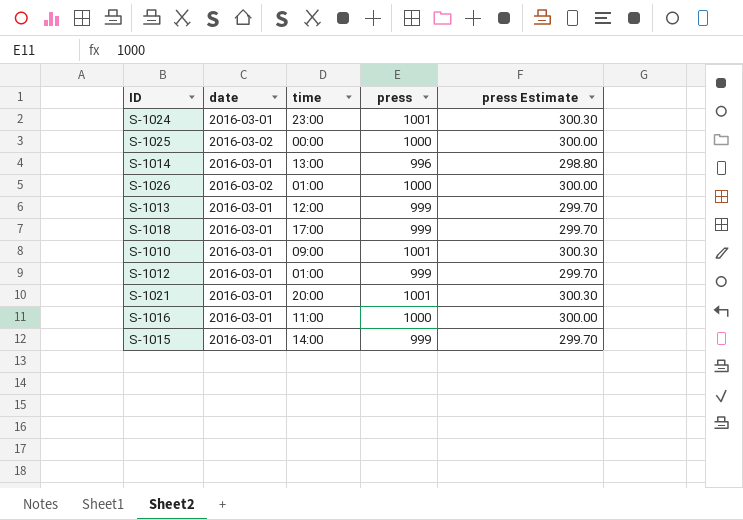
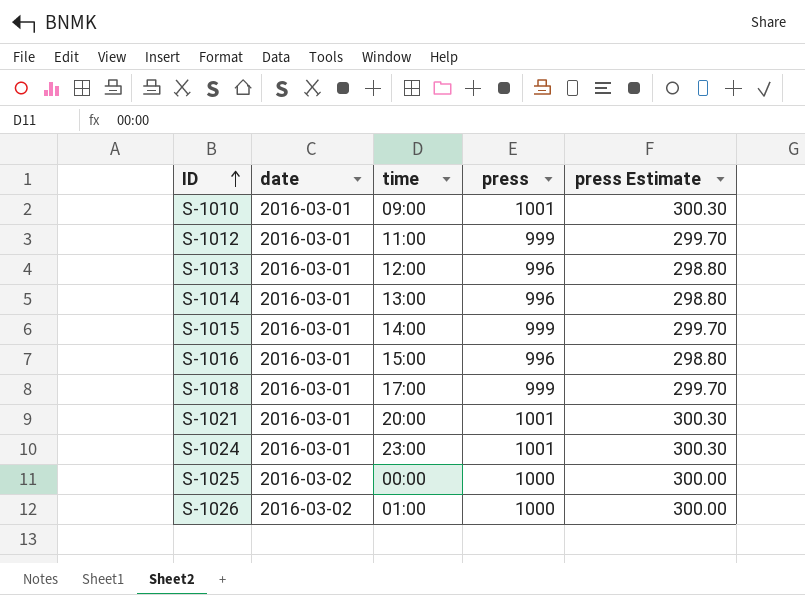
row order: none -> ID ascending
S-1012 | time: 01:00 -> 11:00
S-1013 | press: 999 -> 996
S-1013 | press Estimate: 299.70 -> 298.80
S-1016 | time: 11:00 -> 15:00
S-1016 | press: 1000 -> 996
S-1016 | press Estimate: 300.00 -> 298.80

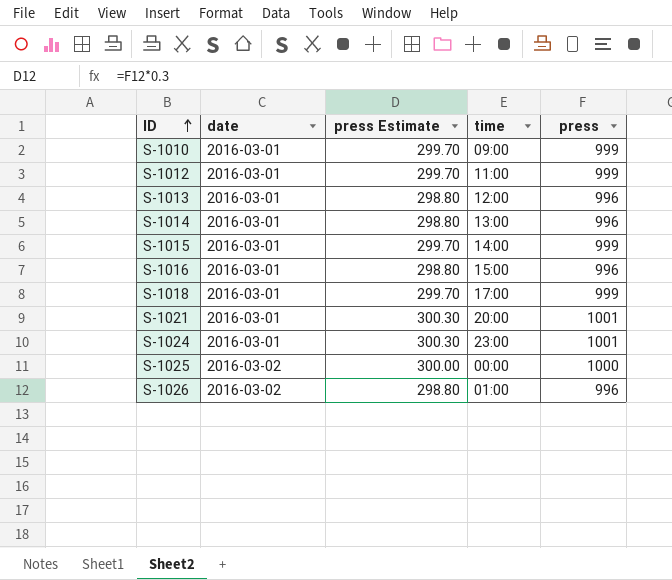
column press Estimate | position: 5 -> 3
S-1010 | press Estimate: 300.30 -> 299.70
S-1010 | press: 1001 -> 999
S-1026 | press Estimate: 300.00 -> 298.80
S-1026 | press: 1000 -> 996

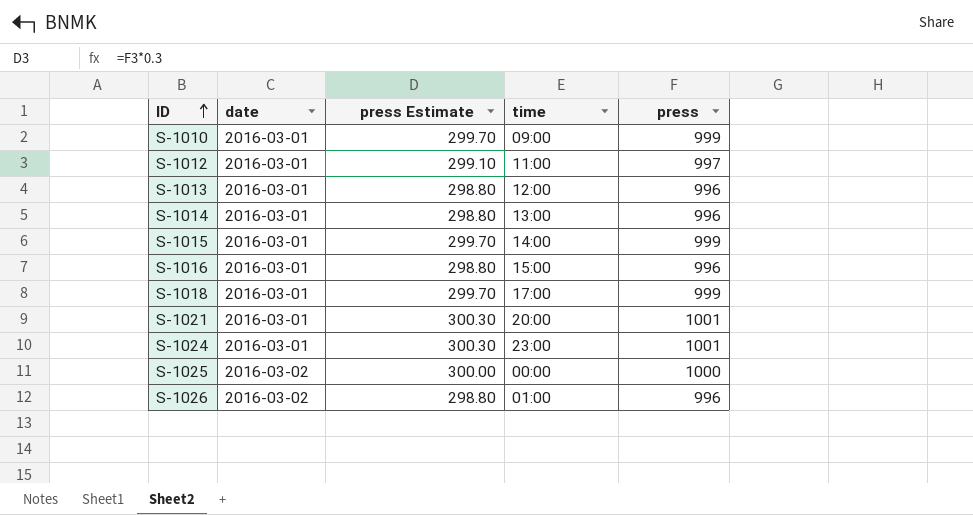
S-1012 | press Estimate: 299.70 -> 299.10
S-1012 | press: 999 -> 997

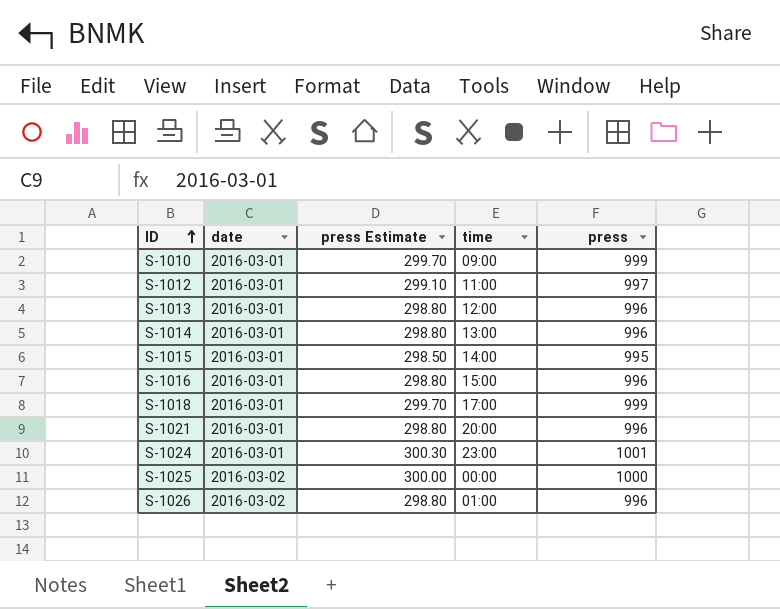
S-1015 | press Estimate: 299.70 -> 298.50
S-1015 | press: 999 -> 995
S-1021 | press Estimate: 300.30 -> 298.80
S-1021 | press: 1001 -> 996

